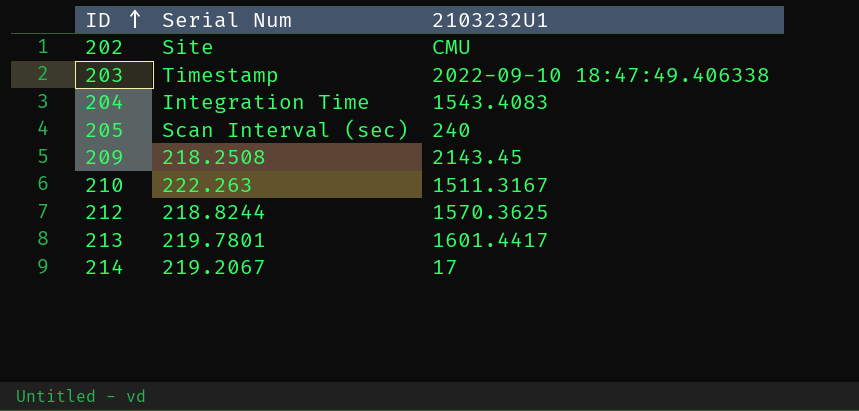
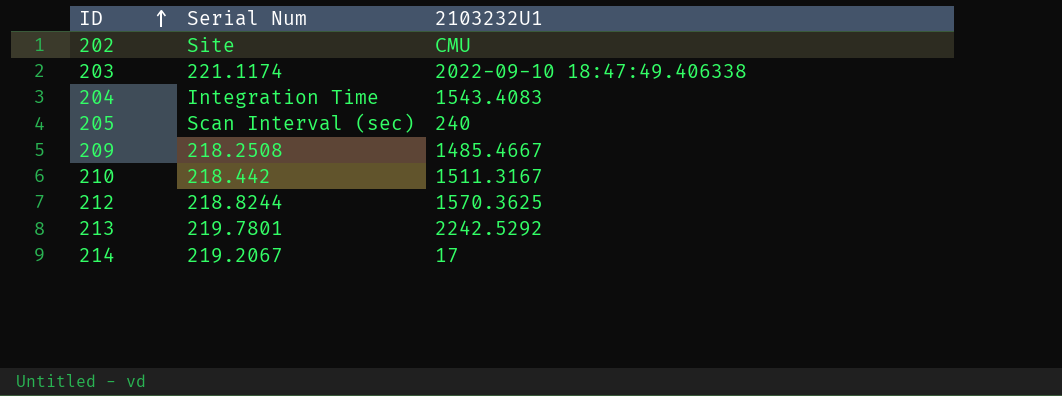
203 | Serial Num: Timestamp -> 221.1174
209 | 2103232U1: 2143.45 -> 1485.4667
210 | Serial Num: 222.263 -> 218.442
213 | 2103232U1: 1601.4417 -> 2242.5292

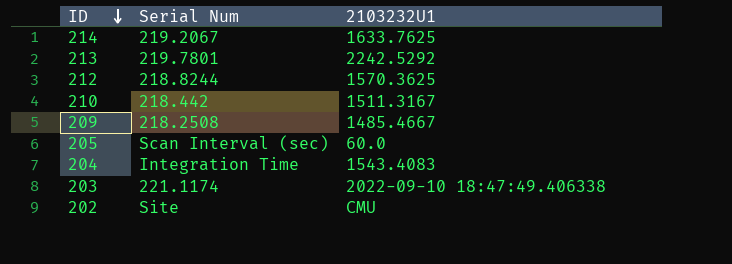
row order: ID ascending -> ID descending
214 | 2103232U1: 17 -> 1633.7625
205 | 2103232U1: 240 -> 60.0

